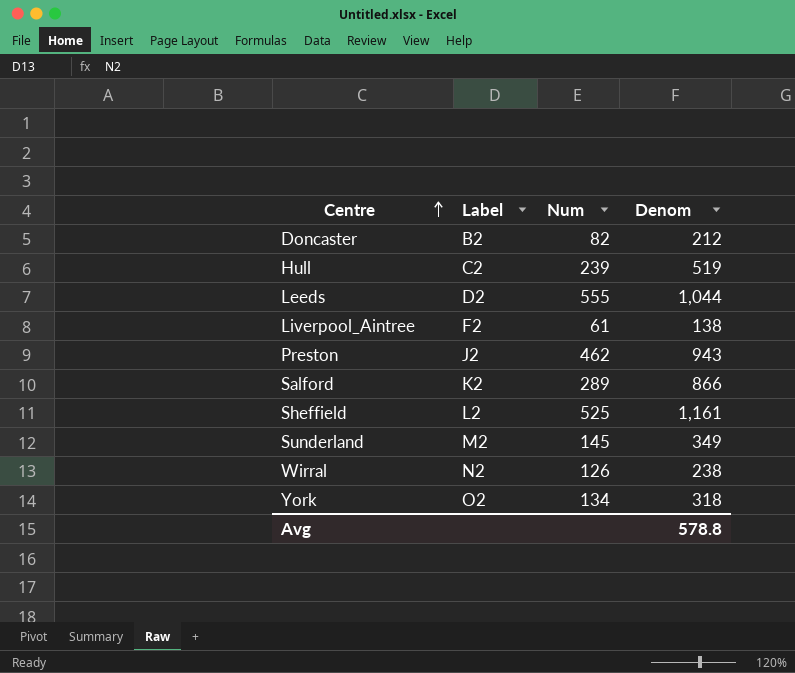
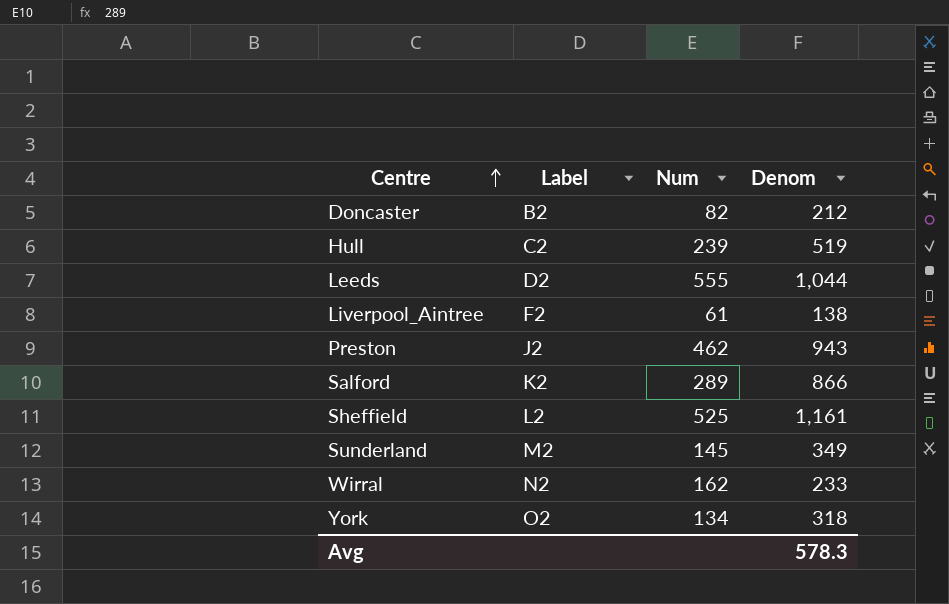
Wirral | Num: 126 -> 162
Wirral | Denom: 238 -> 233
Avg | Denom: 578.8 -> 578.3

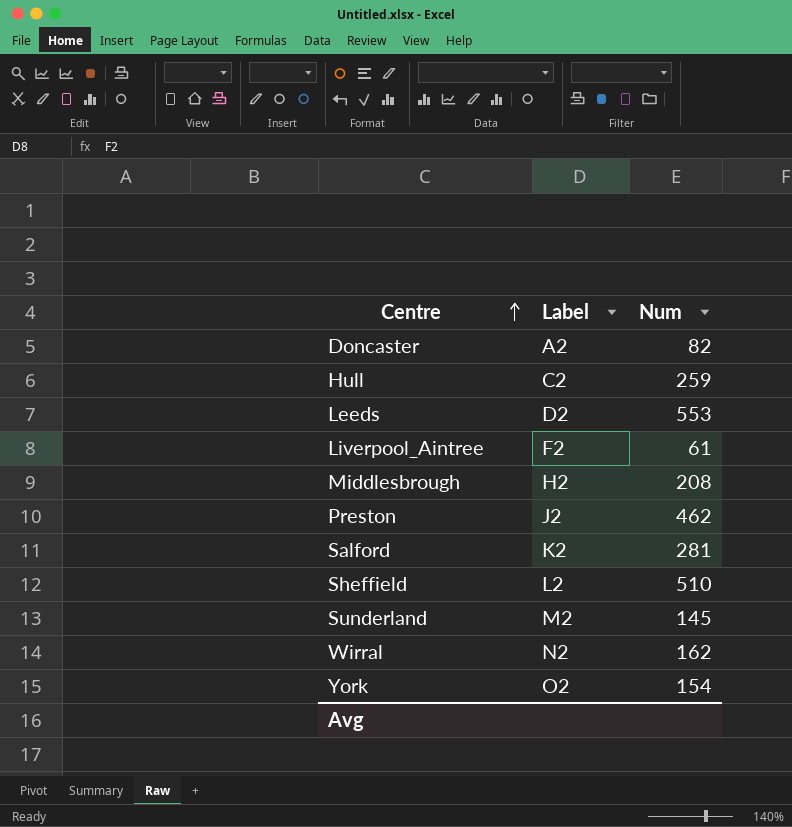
column Denom | position: 4 -> none
Doncaster | Label: B2 -> A2
Hull | Num: 239 -> 259
Leeds | Num: 555 -> 553
row Middlesbrough: none -> H2 | 208
Salford | Num: 289 -> 281
Sheffield | Num: 525 -> 510
York | Num: 134 -> 154

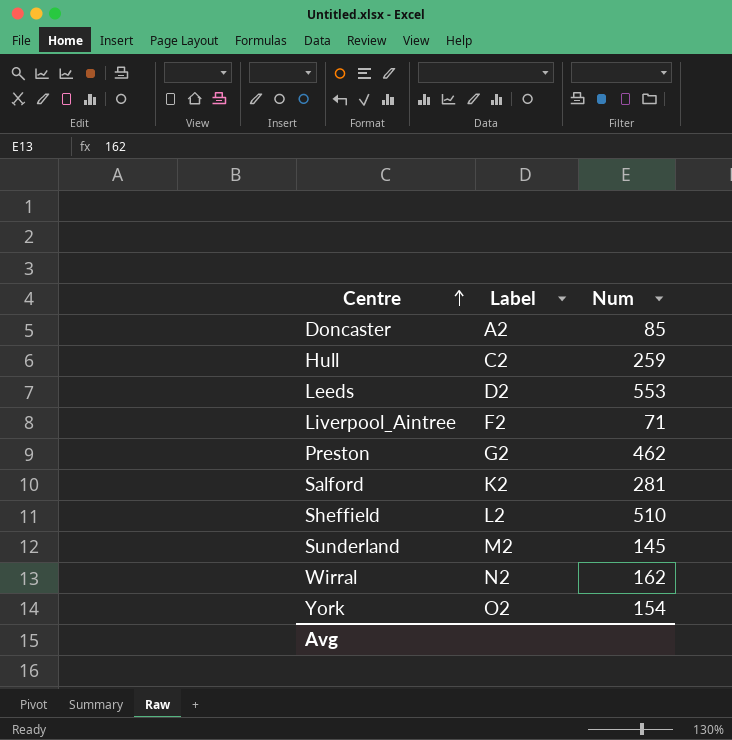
row Middlesbrough: H2 | 208 -> none
Doncaster | Num: 82 -> 85
Liverpool_Aintree | Num: 61 -> 71
Preston | Label: J2 -> G2

